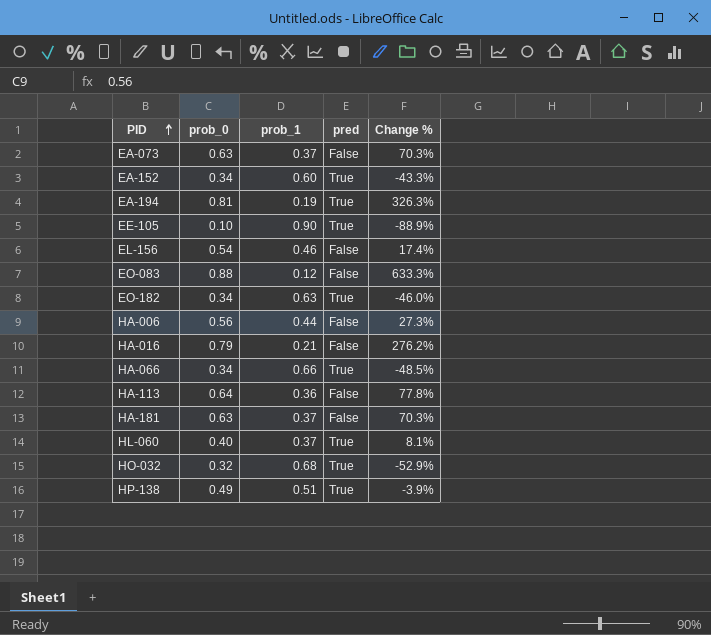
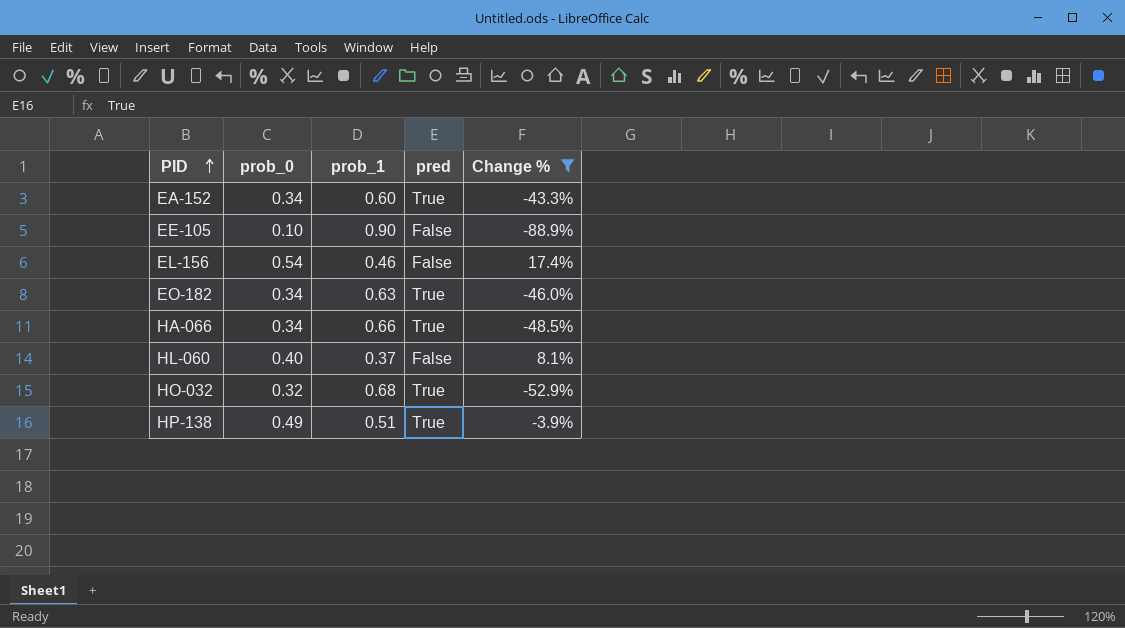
filter: none -> Change % <= 17.4%
EE-105 | pred: True -> False
HL-060 | pred: True -> False

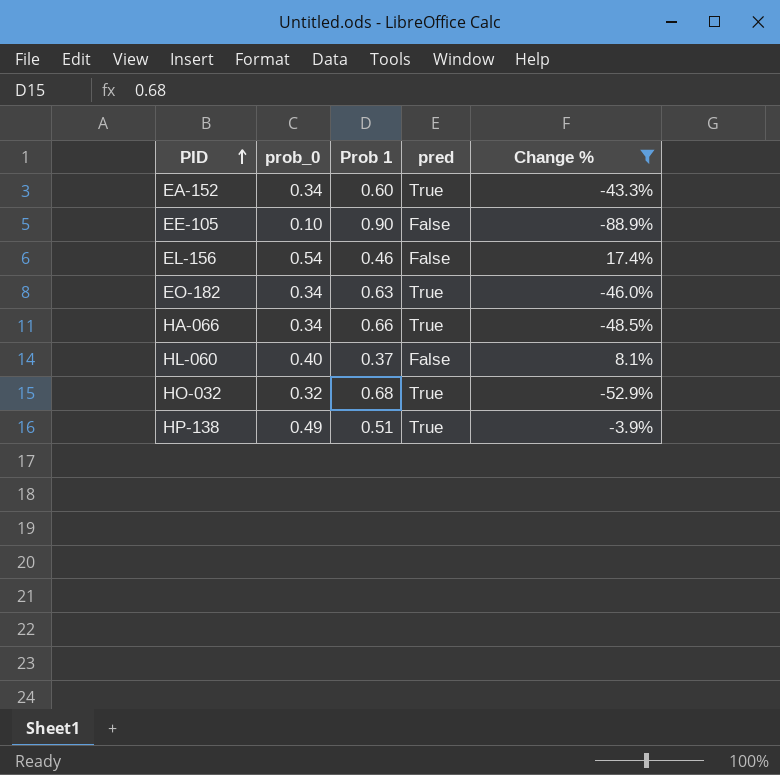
column name: prob_1 -> Prob 1

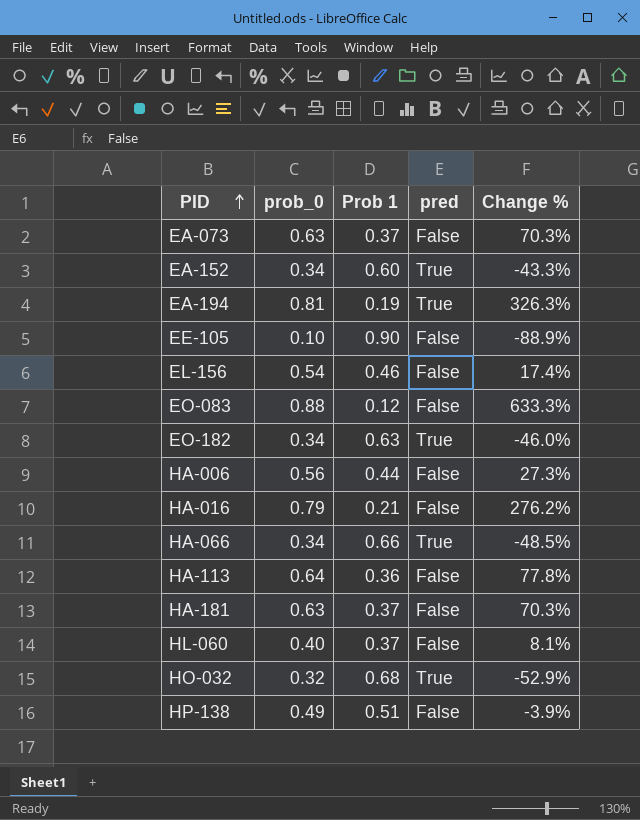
filter: Change % <= 17.4% -> none
HP-138 | pred: True -> False

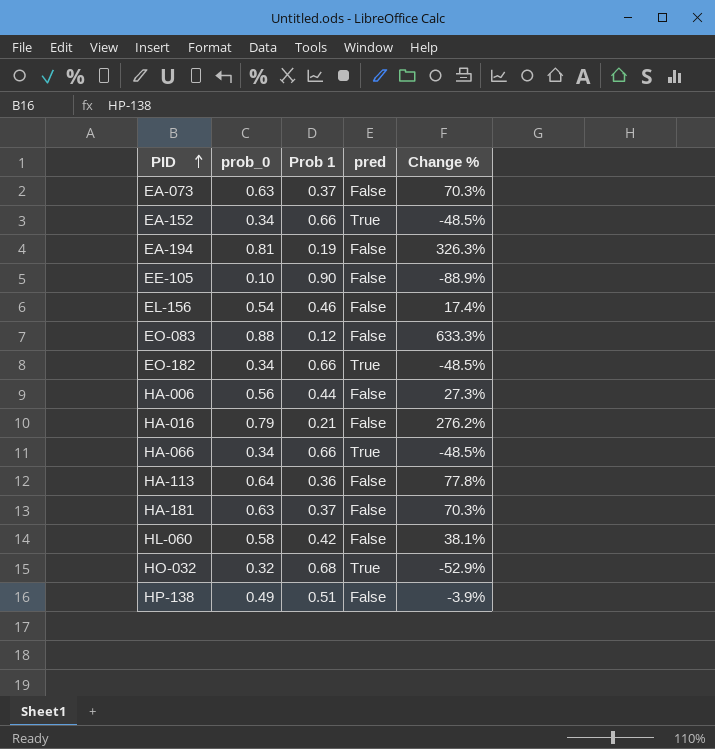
EA-152 | Prob 1: 0.60 -> 0.66
EA-152 | Change %: -43.3% -> -48.5%
EA-194 | pred: True -> False
EO-182 | Prob 1: 0.63 -> 0.66
EO-182 | Change %: -46.0% -> -48.5%
HL-060 | prob_0: 0.40 -> 0.58
HL-060 | Prob 1: 0.37 -> 0.42
HL-060 | Change %: 8.1% -> 38.1%

